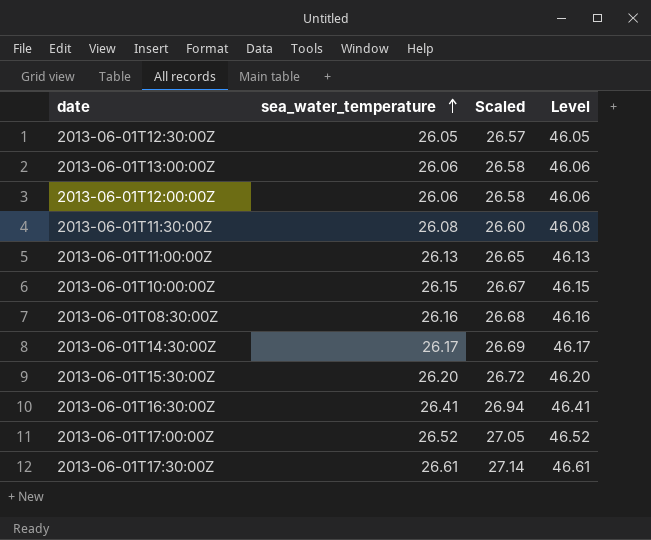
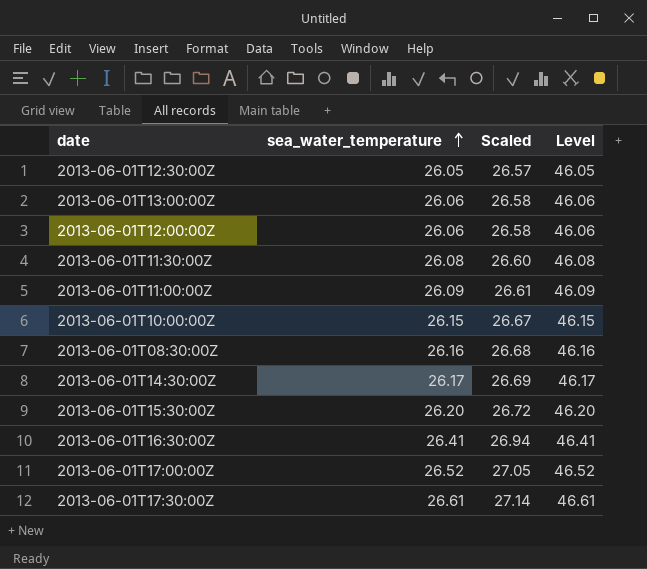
2013-06-01T11:00:00Z | sea_water_temperature: 26.13 -> 26.09
2013-06-01T11:00:00Z | Scaled: 26.65 -> 26.61
2013-06-01T11:00:00Z | Level: 46.13 -> 46.09

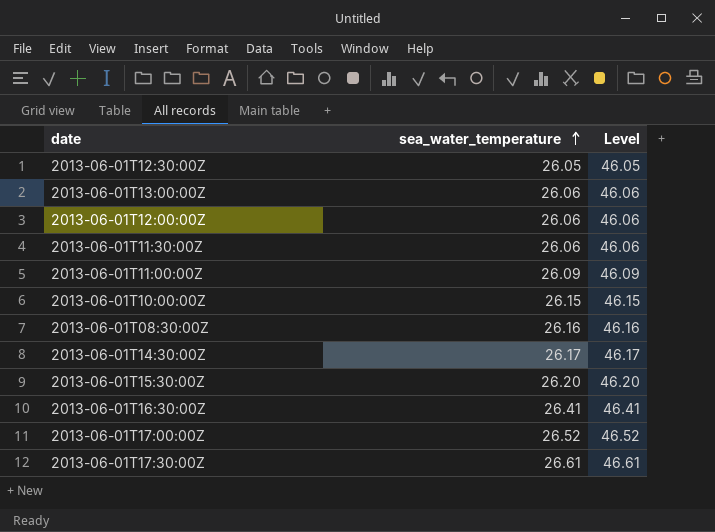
column Scaled | formula: [sea_water_temperature] * 1.02 -> none
2013-06-01T11:30:00Z | sea_water_temperature: 26.08 -> 26.06
2013-06-01T11:30:00Z | Level: 46.08 -> 46.06

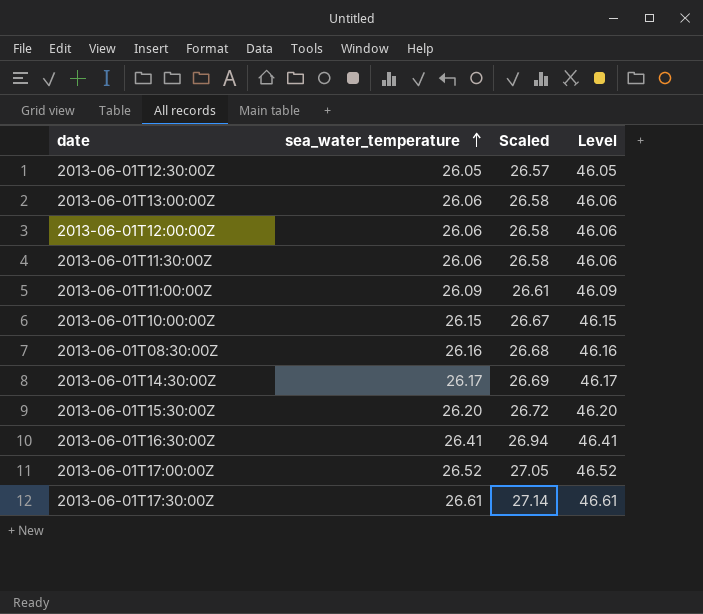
column Scaled | formula: none -> [sea_water_temperature] * 1.02

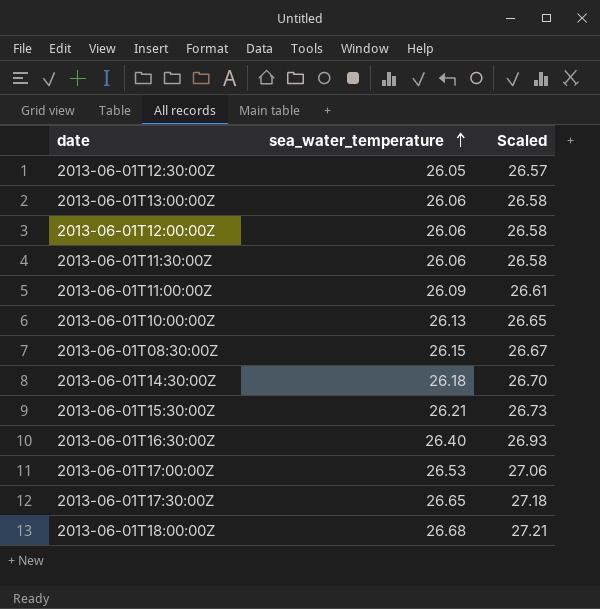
column Level | formula: [sea_water_temperature] + 20 -> none
2013-06-01T10:00:00Z | sea_water_temperature: 26.15 -> 26.13
2013-06-01T10:00:00Z | Scaled: 26.67 -> 26.65
2013-06-01T08:30:00Z | sea_water_temperature: 26.16 -> 26.15
2013-06-01T08:30:00Z | Scaled: 26.68 -> 26.67
2013-06-01T14:30:00Z | sea_water_temperature: 26.17 -> 26.18
2013-06-01T14:30:00Z | Scaled: 26.69 -> 26.70
2013-06-01T15:30:00Z | sea_water_temperature: 26.20 -> 26.21
2013-06-01T15:30:00Z | Scaled: 26.72 -> 26.73
2013-06-01T16:30:00Z | sea_water_temperature: 26.41 -> 26.40
2013-06-01T16:30:00Z | Scaled: 26.94 -> 26.93
2013-06-01T17:00:00Z | sea_water_temperature: 26.52 -> 26.53
2013-06-01T17:00:00Z | Scaled: 27.05 -> 27.06
2013-06-01T17:30:00Z | sea_water_temperature: 26.61 -> 26.65
2013-06-01T17:30:00Z | Scaled: 27.14 -> 27.18
row 2013-06-01T18:00:00Z: none -> 26.68 | 27.21

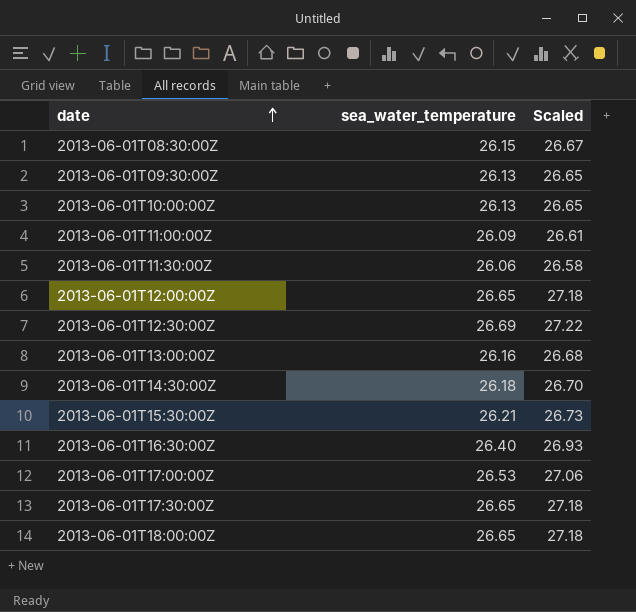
row order: sea_water_temperature ascending -> date ascending
row 2013-06-01T09:30:00Z: none -> 26.13 | 26.65
2013-06-01T12:00:00Z | sea_water_temperature: 26.06 -> 26.65
2013-06-01T12:00:00Z | Scaled: 26.58 -> 27.18
2013-06-01T12:30:00Z | sea_water_temperature: 26.05 -> 26.69
2013-06-01T12:30:00Z | Scaled: 26.57 -> 27.22
2013-06-01T13:00:00Z | sea_water_temperature: 26.06 -> 26.16
2013-06-01T13:00:00Z | Scaled: 26.58 -> 26.68
2013-06-01T18:00:00Z | sea_water_temperature: 26.68 -> 26.65
2013-06-01T18:00:00Z | Scaled: 27.21 -> 27.18

